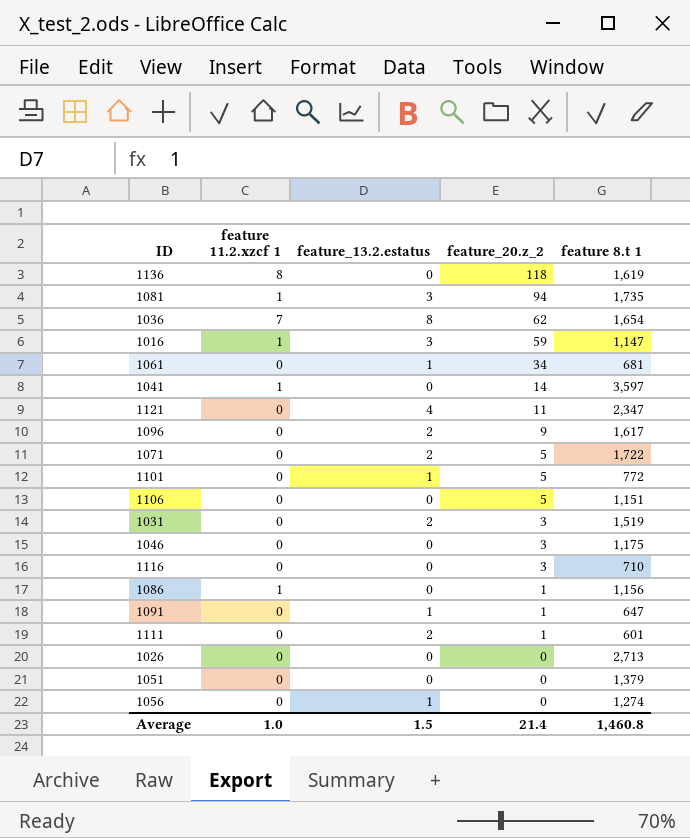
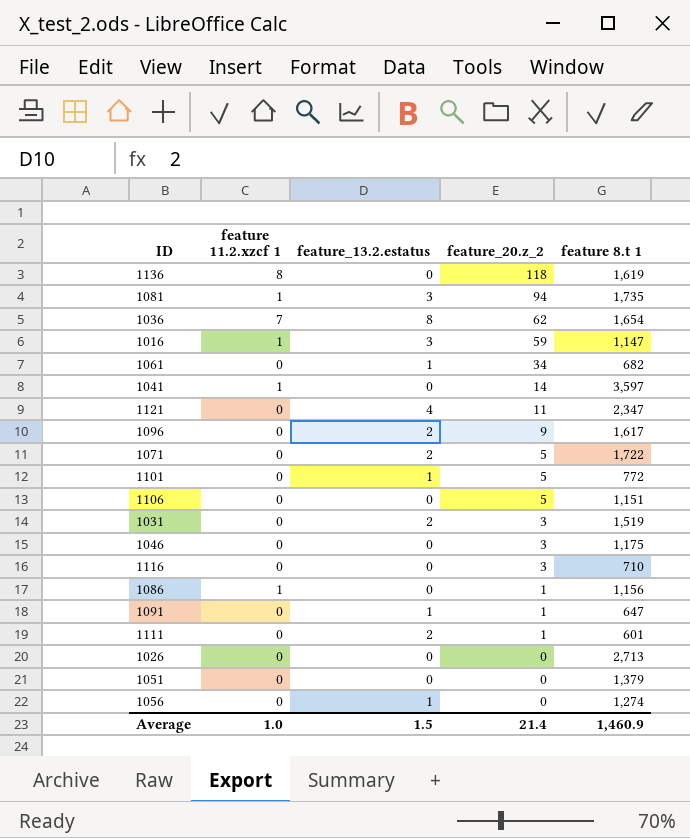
1061 | feature 8.t 1: 681 -> 682
Average | feature 8.t 1: 1,460.8 -> 1,460.9

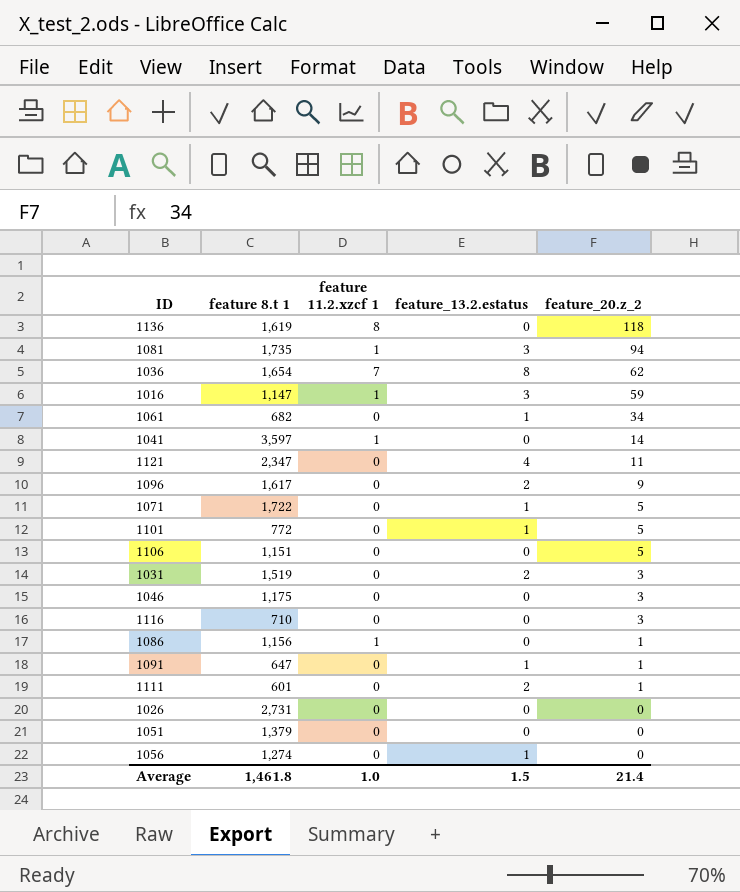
column feature 8.t 1 | position: 5 -> 2
1071 | feature_13.2.estatus: 2 -> 1
1026 | feature 8.t 1: 2,713 -> 2,731
Average | feature 8.t 1: 1,460.9 -> 1,461.8

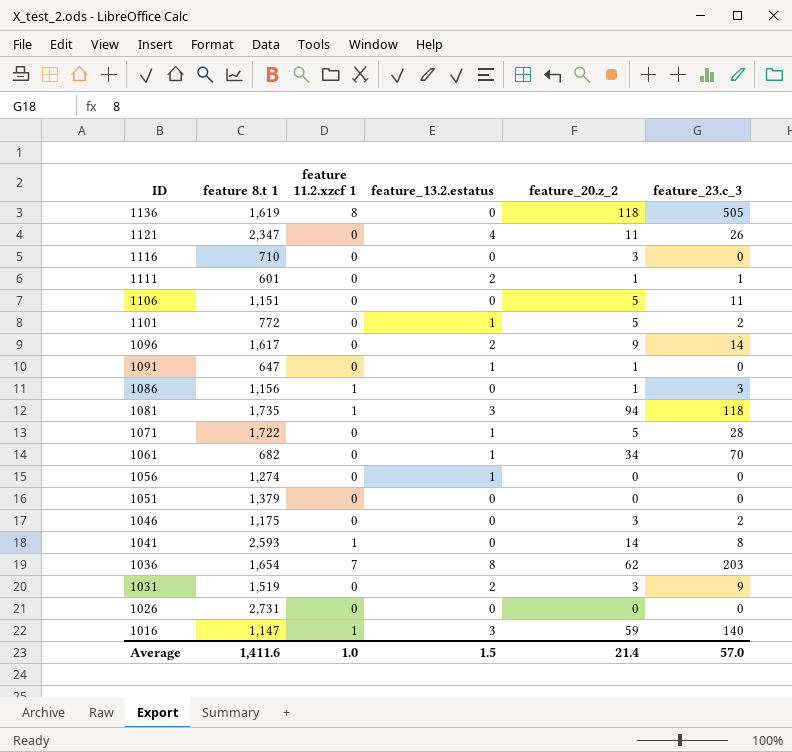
row order: feature_20.z_2 descending -> ID descending
column feature_23.c_3 | position: none -> 6
1041 | feature 8.t 1: 3,597 -> 2,593
Average | feature 8.t 1: 1,461.8 -> 1,411.6

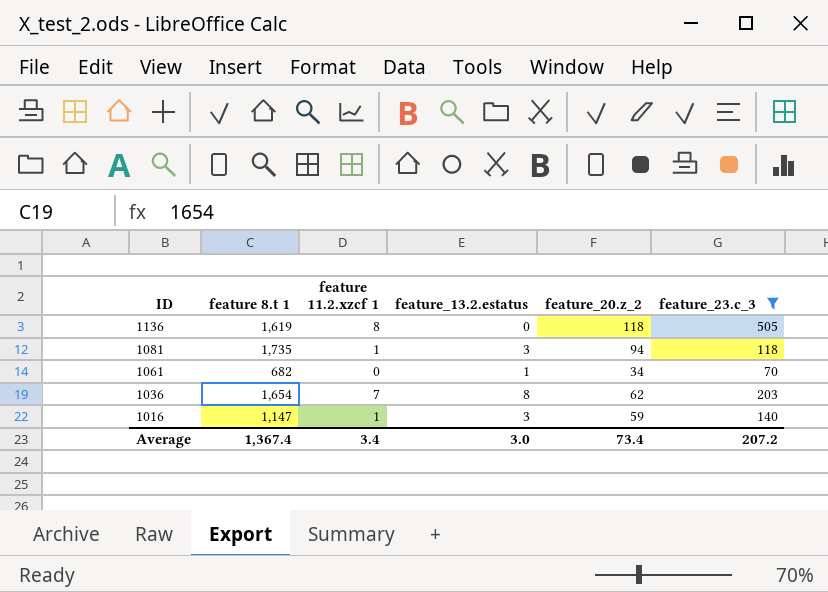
filter: none -> feature_23.c_3 >= 70
Average | feature 8.t 1: 1,411.6 -> 1,367.4
Average | feature 11.2.xzcf 1: 1.0 -> 3.4
Average | feature_13.2.estatus: 1.5 -> 3.0
Average | feature_20.z_2: 21.4 -> 73.4
Average | feature_23.c_3: 57.0 -> 207.2

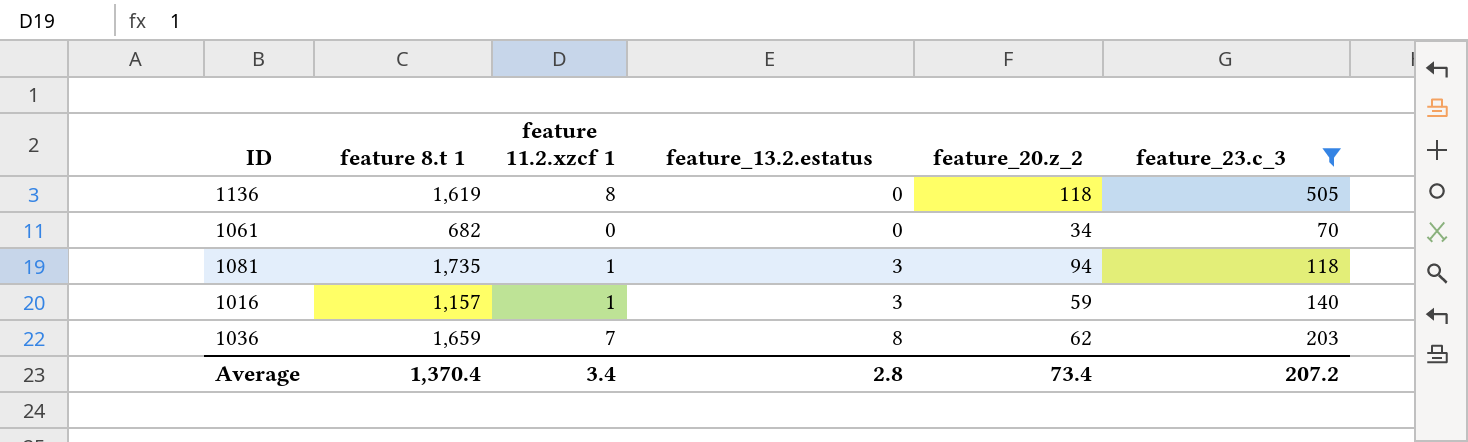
row order: ID descending -> feature_13.2.estatus ascending
1061 | feature_13.2.estatus: 1 -> 0
1016 | feature 8.t 1: 1,147 -> 1,157
1036 | feature 8.t 1: 1,654 -> 1,659
Average | feature 8.t 1: 1,367.4 -> 1,370.4
Average | feature_13.2.estatus: 3.0 -> 2.8

